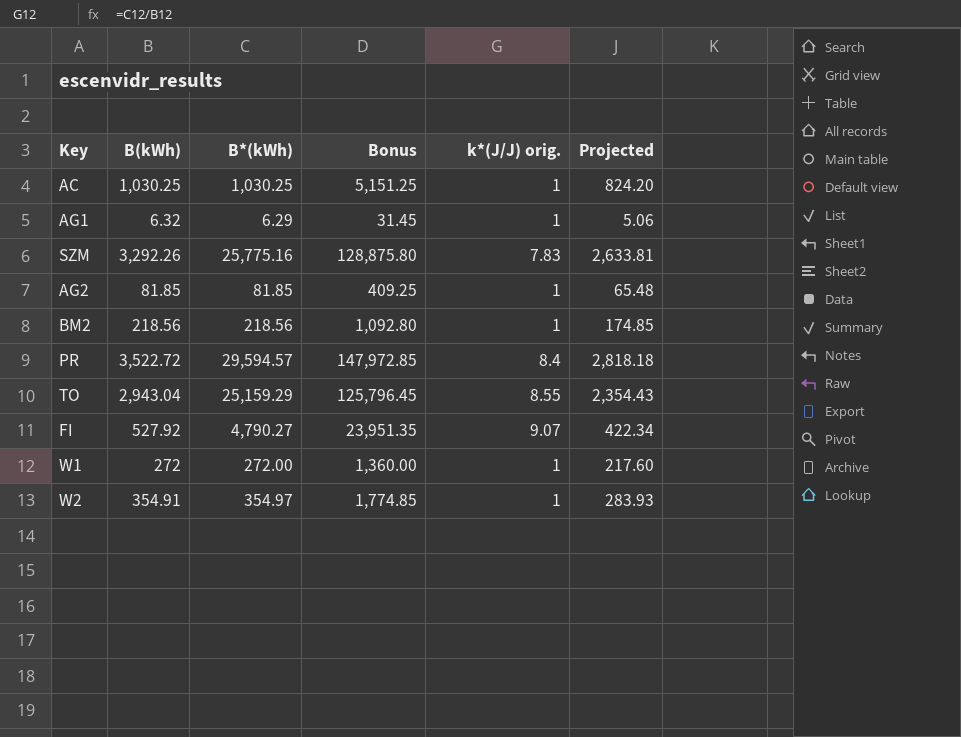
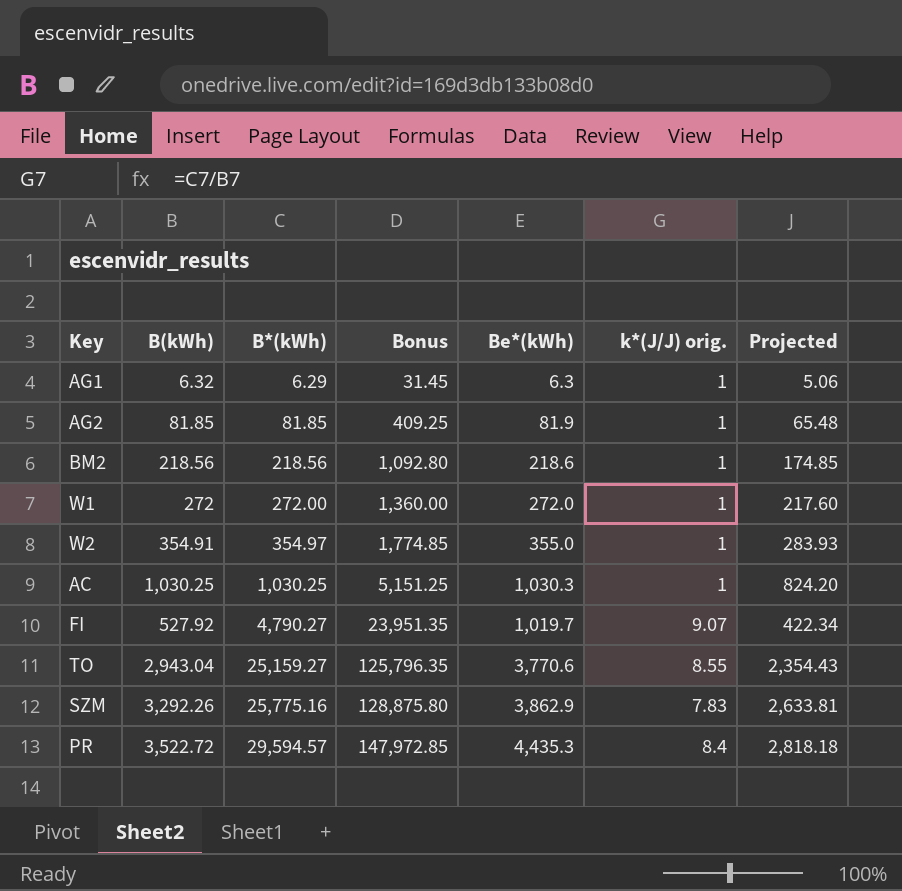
row order: none -> B*(kWh) ascending
column Be*(kWh) | position: none -> 5
TO | B*(kWh): 25,159.29 -> 25,159.27
TO | Bonus: 125,796.45 -> 125,796.35

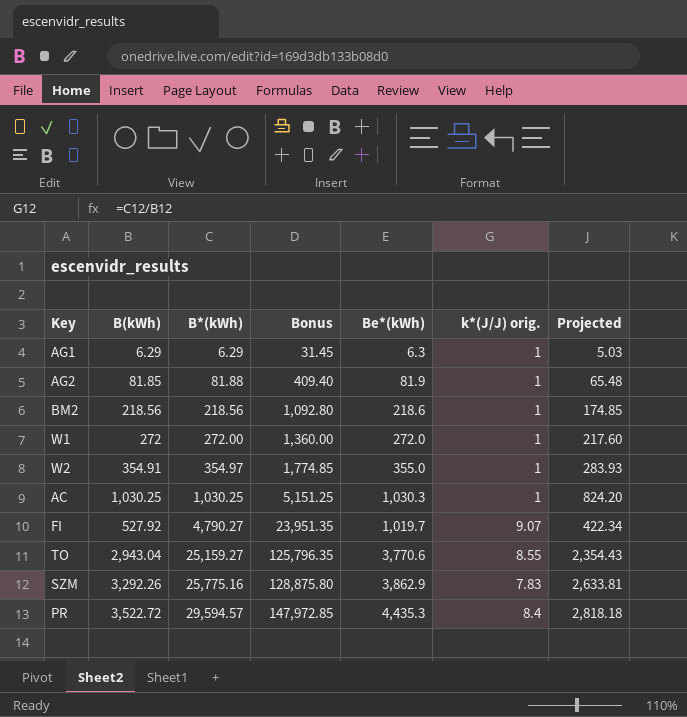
AG1 | B(kWh): 6.32 -> 6.29
AG1 | Projected: 5.06 -> 5.03
AG2 | B*(kWh): 81.85 -> 81.88
AG2 | Bonus: 409.25 -> 409.40

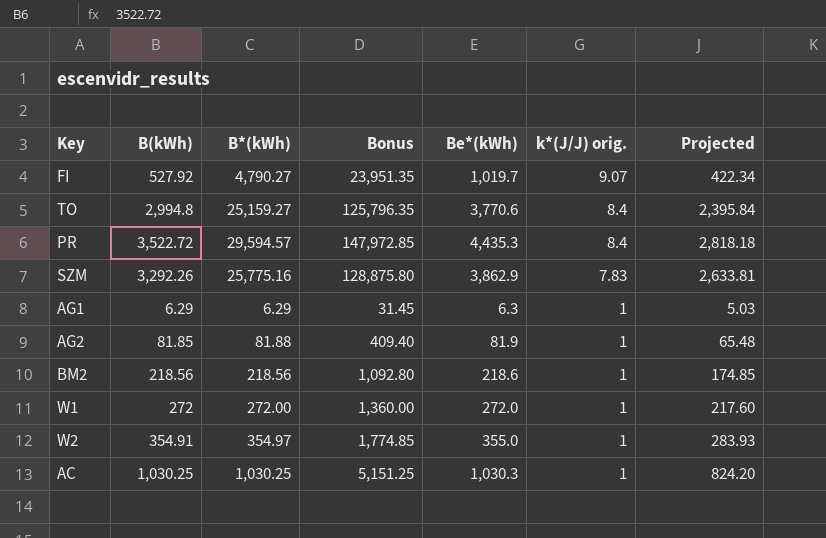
row order: B*(kWh) ascending -> k*(J/J) orig. descending
TO | B(kWh): 2,943.04 -> 2,994.8
TO | k*(J/J) orig.: 8.55 -> 8.4
TO | Projected: 2,354.43 -> 2,395.84

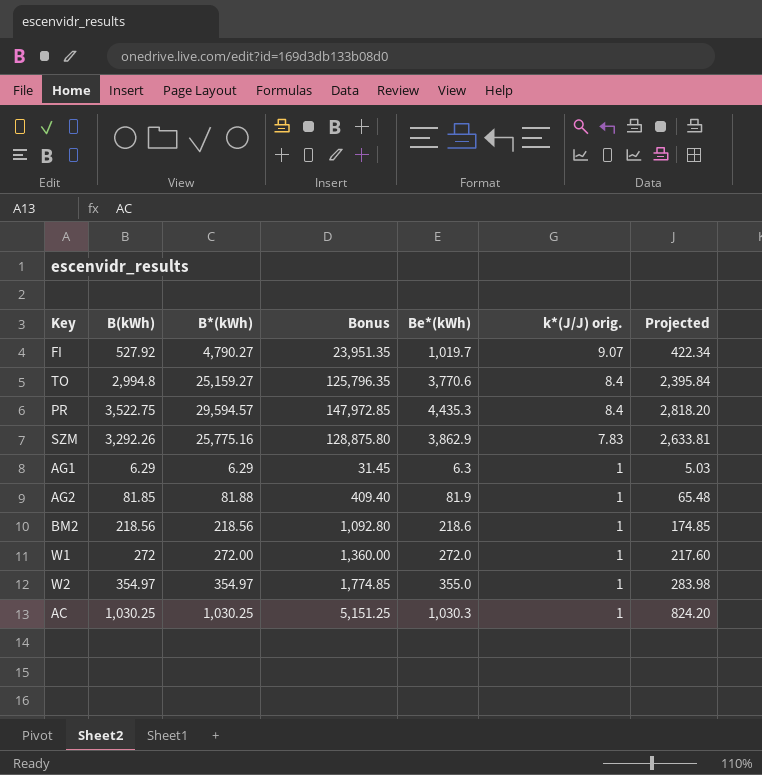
PR | B(kWh): 3,522.72 -> 3,522.75
PR | Projected: 2,818.18 -> 2,818.20
W2 | B(kWh): 354.91 -> 354.97
W2 | Projected: 283.93 -> 283.98

